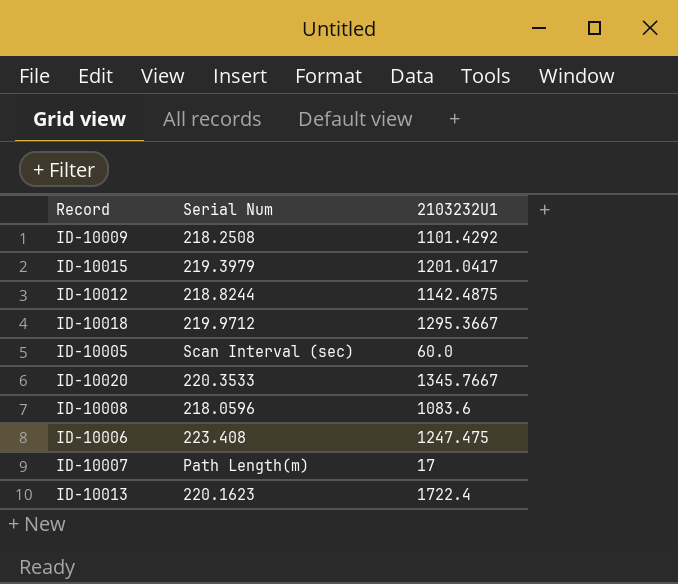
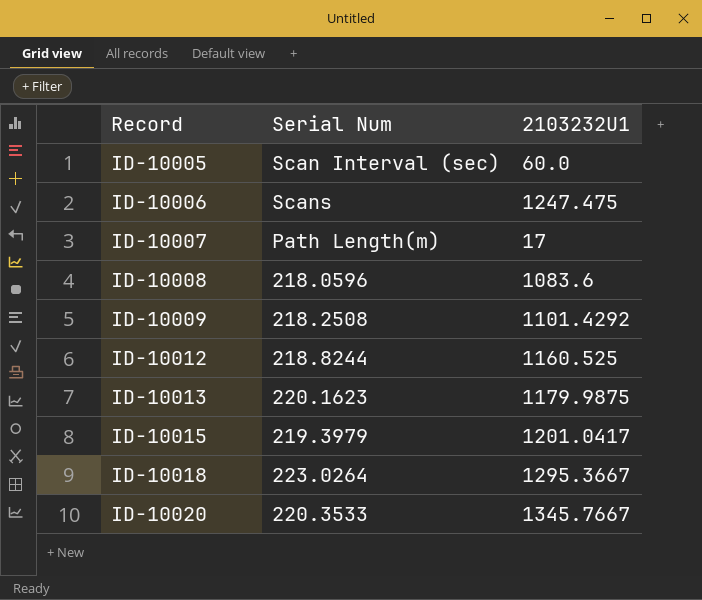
row order: none -> Record ascending
ID-10006 | Serial Num: 223.408 -> Scans
ID-10012 | 2103232U1: 1142.4875 -> 1160.525
ID-10013 | 2103232U1: 1722.4 -> 1179.9875
ID-10018 | Serial Num: 219.9712 -> 223.0264

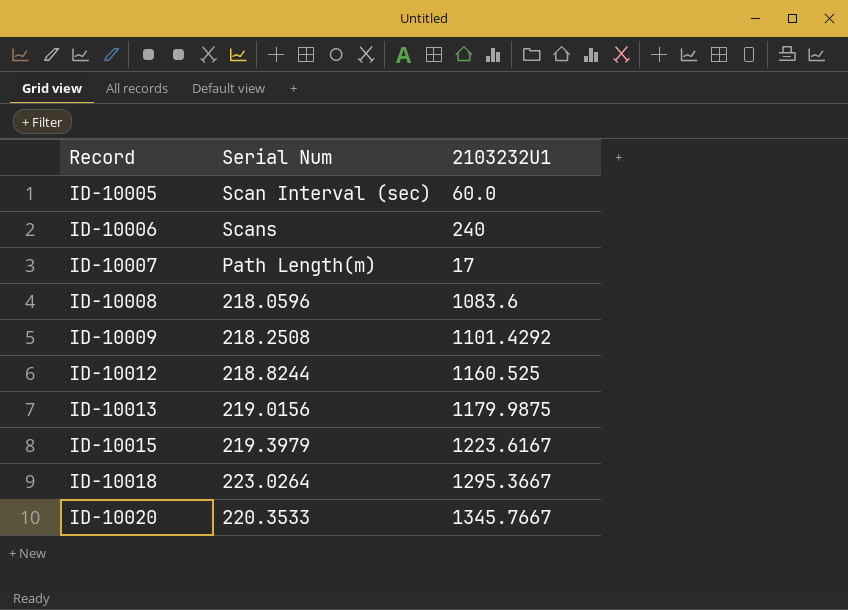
ID-10006 | 2103232U1: 1247.475 -> 240
ID-10013 | Serial Num: 220.1623 -> 219.0156
ID-10015 | 2103232U1: 1201.0417 -> 1223.6167

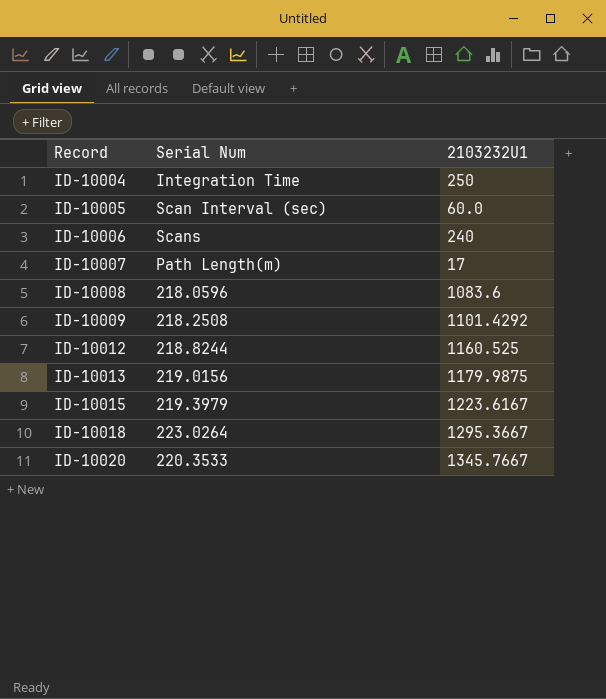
row ID-10004: none -> Integration Time | 250

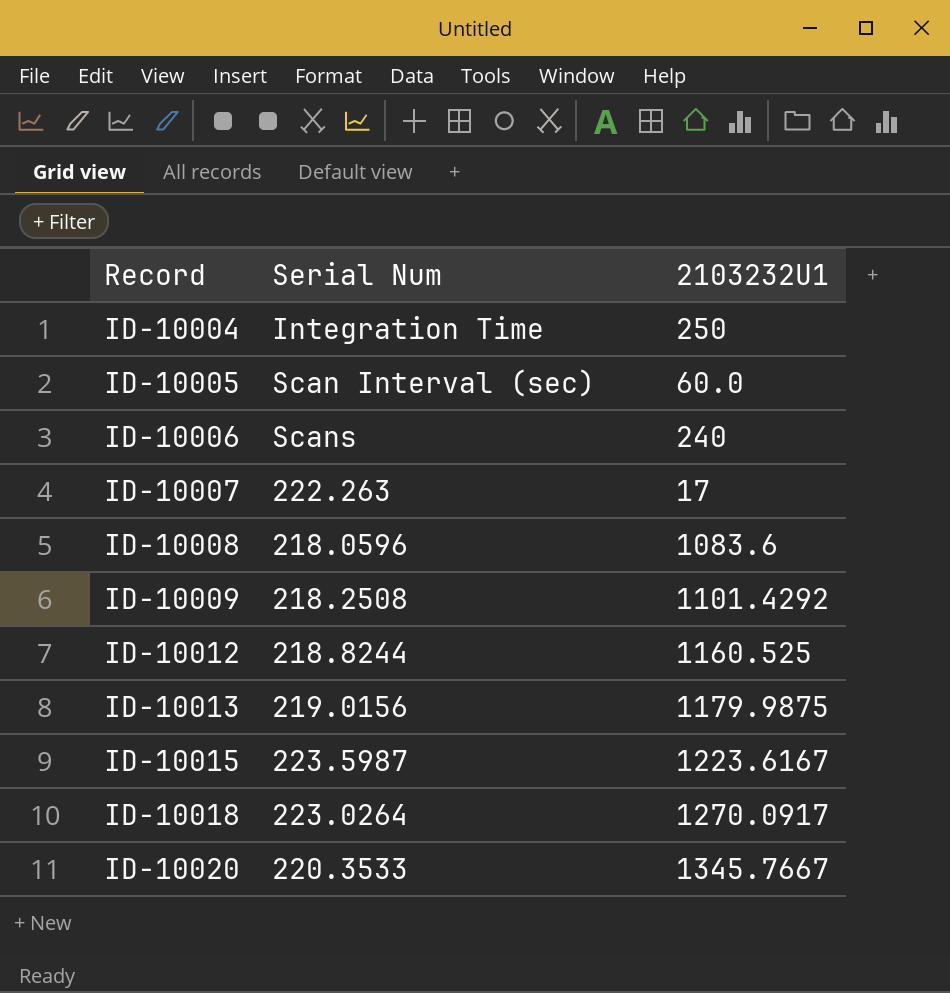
ID-10007 | Serial Num: Path Length(m) -> 222.263
ID-10015 | Serial Num: 219.3979 -> 223.5987
ID-10018 | 2103232U1: 1295.3667 -> 1270.0917

